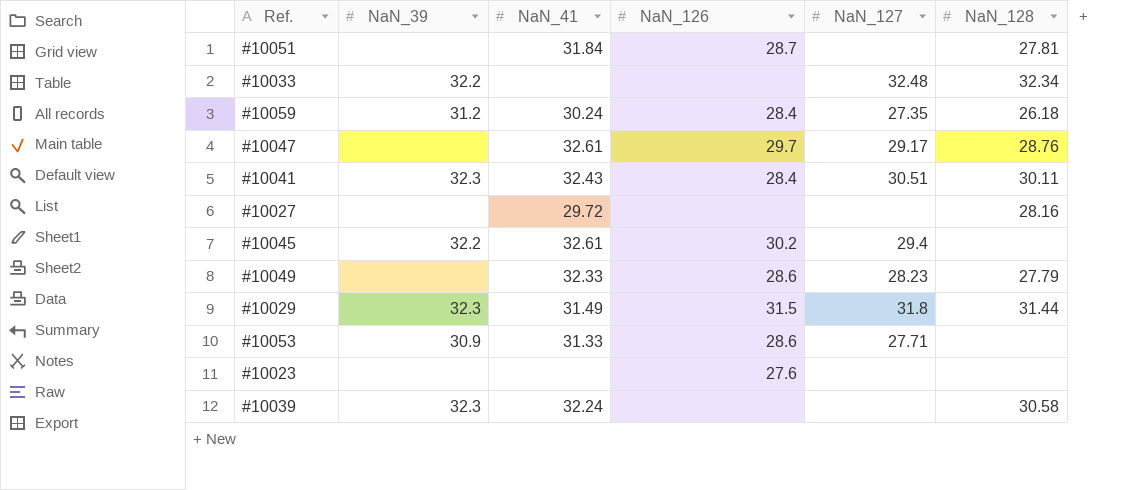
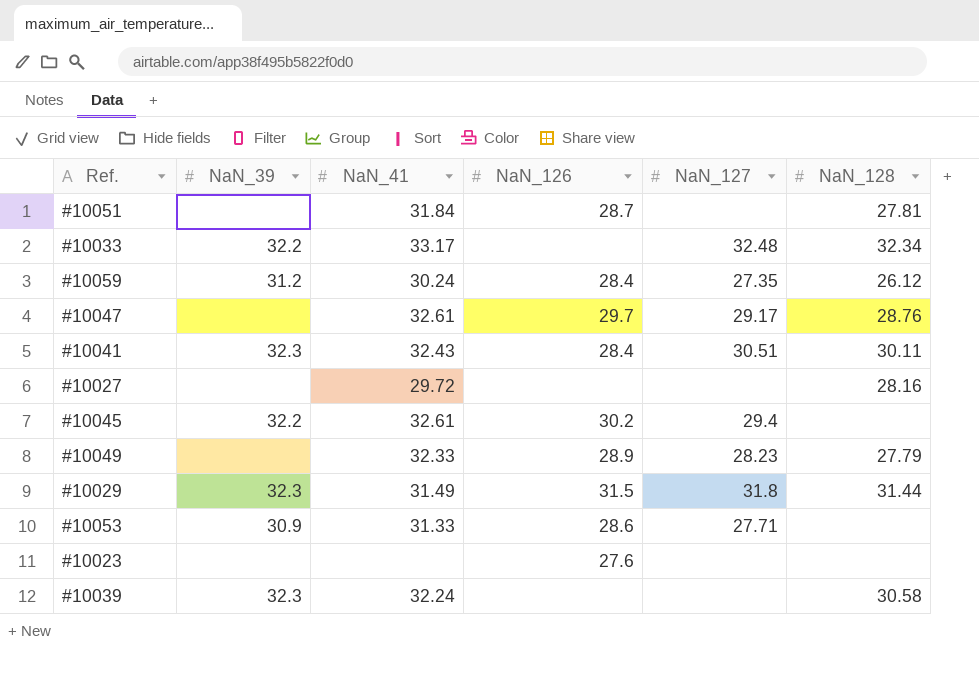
#10033 | NaN_41: none -> 33.17
#10059 | NaN_128: 26.18 -> 26.12
#10049 | NaN_126: 28.6 -> 28.9

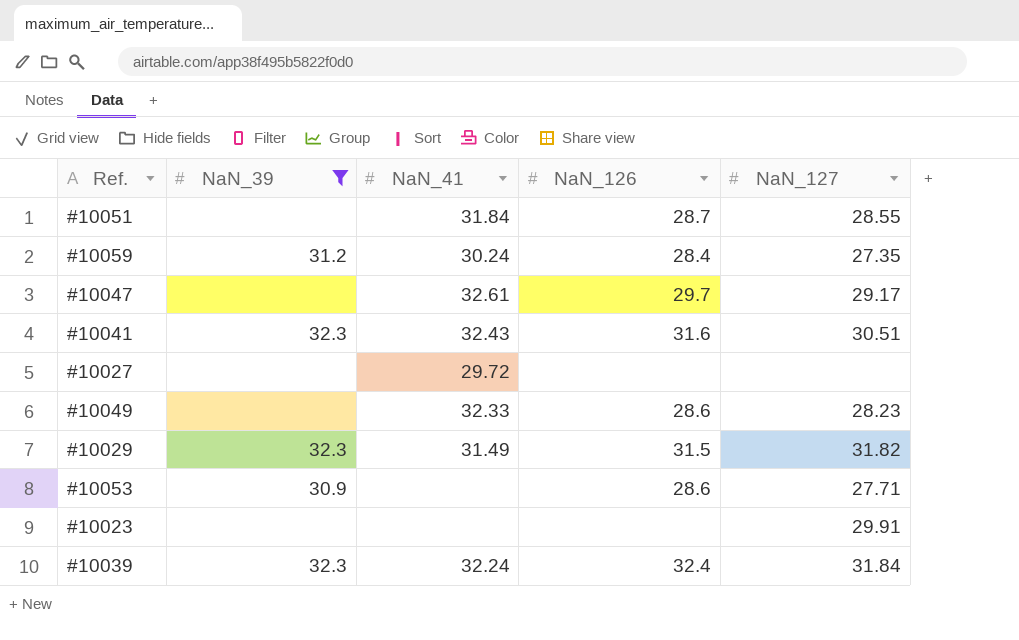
filter: none -> NaN_39 != 32.2
column NaN_128 | position: 6 -> none
#10051 | NaN_127: none -> 28.55
#10041 | NaN_126: 28.4 -> 31.6
#10049 | NaN_126: 28.9 -> 28.6
#10029 | NaN_127: 31.8 -> 31.82
#10053 | NaN_41: 31.33 -> none
#10023 | NaN_126: 27.6 -> none
#10023 | NaN_127: none -> 29.91
#10039 | NaN_126: none -> 32.4
#10039 | NaN_127: none -> 31.84

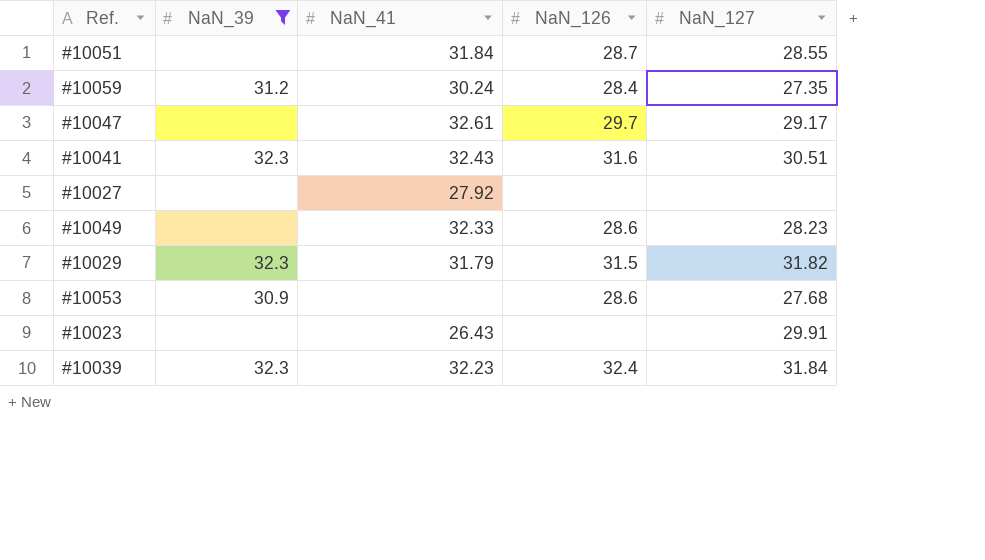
#10027 | NaN_41: 29.72 -> 27.92
#10029 | NaN_41: 31.49 -> 31.79
#10053 | NaN_127: 27.71 -> 27.68
#10023 | NaN_41: none -> 26.43
#10039 | NaN_41: 32.24 -> 32.23

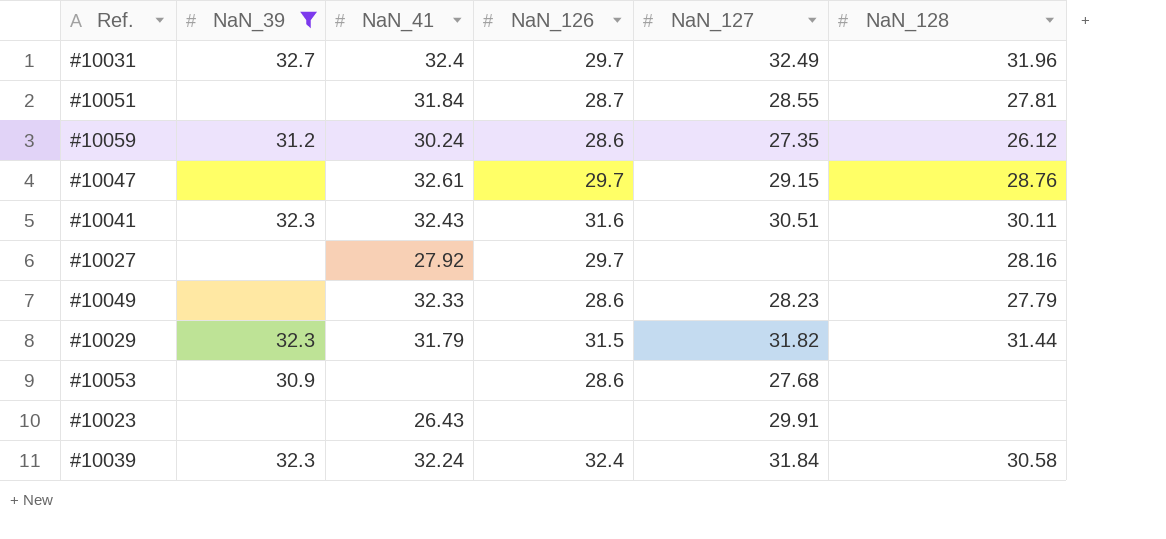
column NaN_128 | position: none -> 6
row #10031: none -> 32.7 | 32.4 | 29.7 | 32.49 | 31.96
#10059 | NaN_126: 28.4 -> 28.6
#10047 | NaN_127: 29.17 -> 29.15
#10027 | NaN_126: none -> 29.7
#10039 | NaN_41: 32.23 -> 32.24

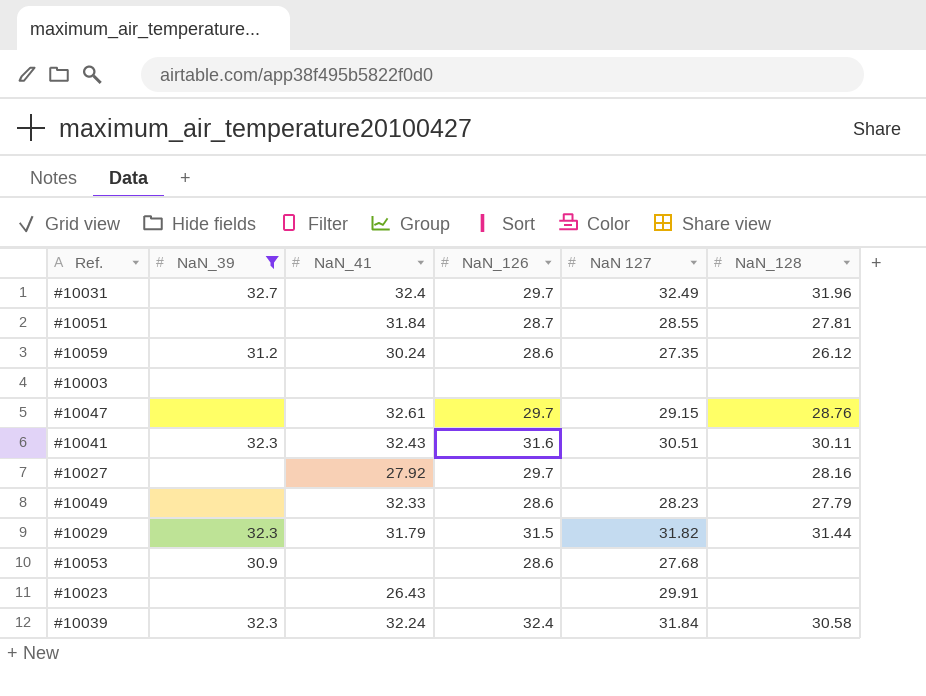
column name: NaN_127 -> NaN 127
row #10003: none -> none | none | none | none | none

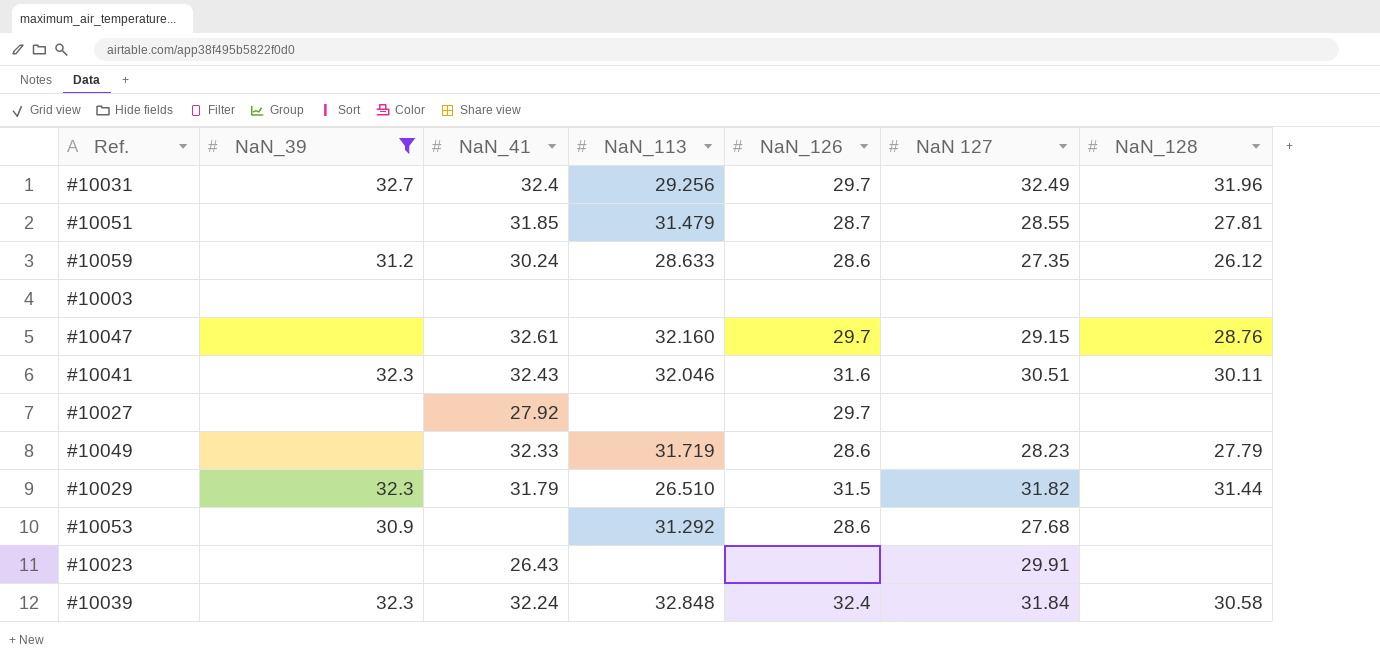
column NaN_113 | position: none -> 4
#10051 | NaN_41: 31.84 -> 31.85
#10027 | NaN_128: 28.16 -> none

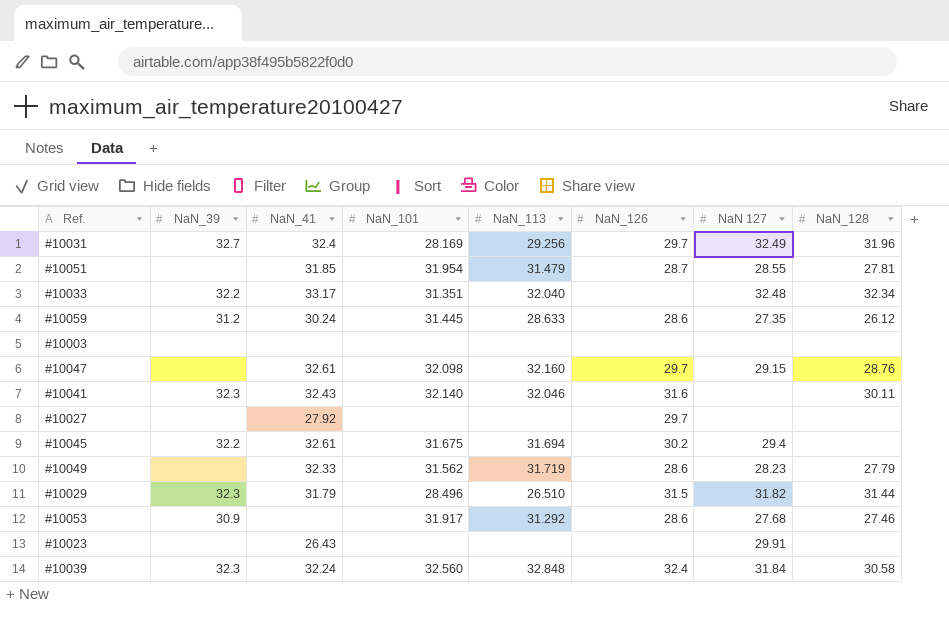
filter: NaN_39 != 32.2 -> none
column NaN_101 | position: none -> 4
#10041 | NaN 127: 30.51 -> none
#10053 | NaN_128: none -> 27.46

